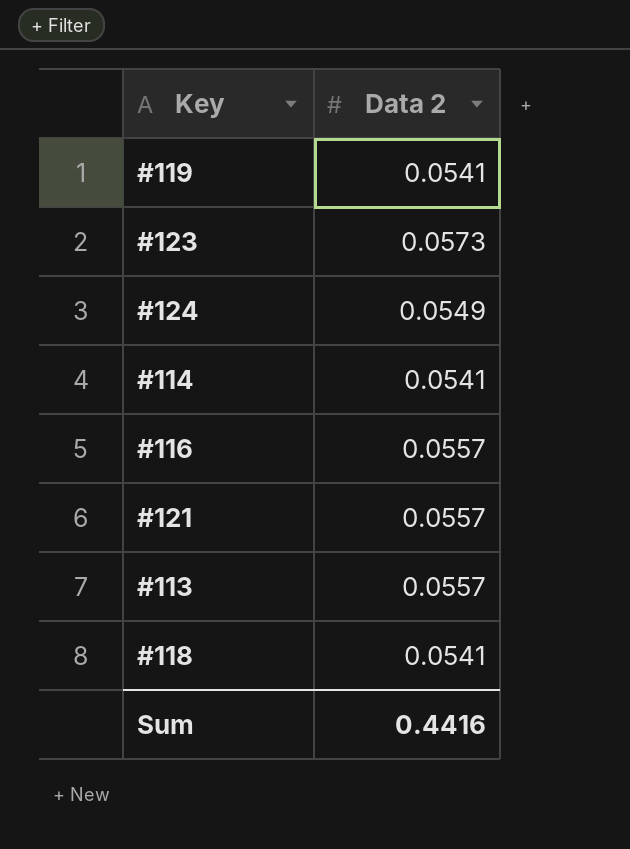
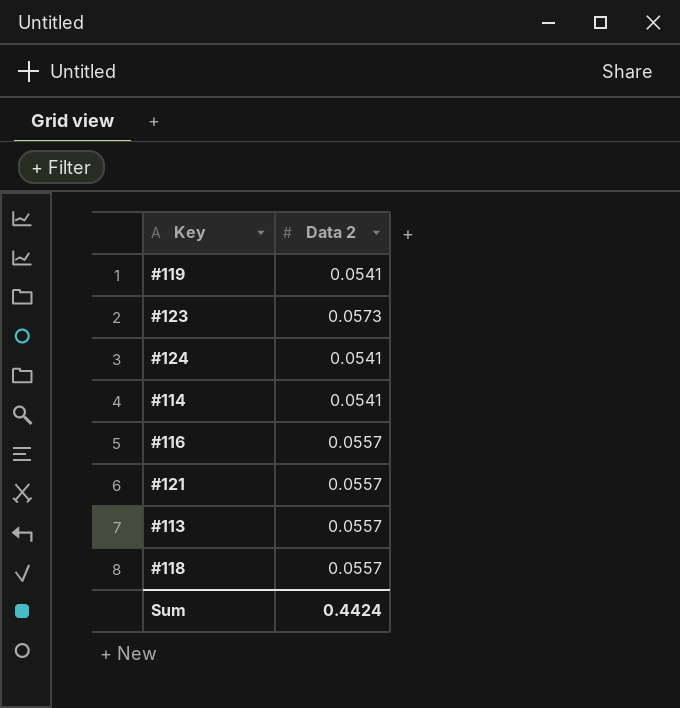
#124 | Data 2: 0.0549 -> 0.0541
#118 | Data 2: 0.0541 -> 0.0557
Sum | Data 2: 0.4416 -> 0.4424

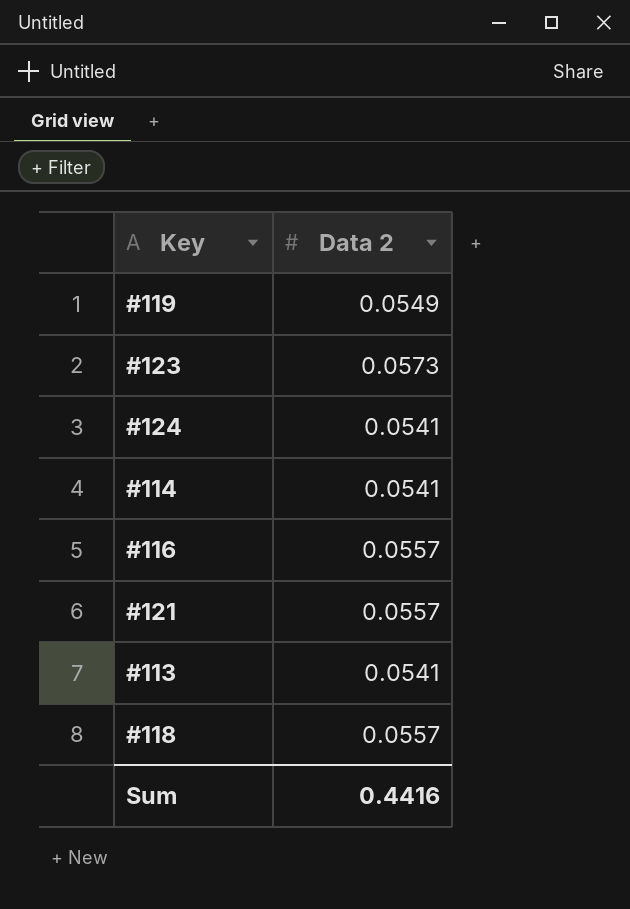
#119 | Data 2: 0.0541 -> 0.0549
#113 | Data 2: 0.0557 -> 0.0541
Sum | Data 2: 0.4424 -> 0.4416

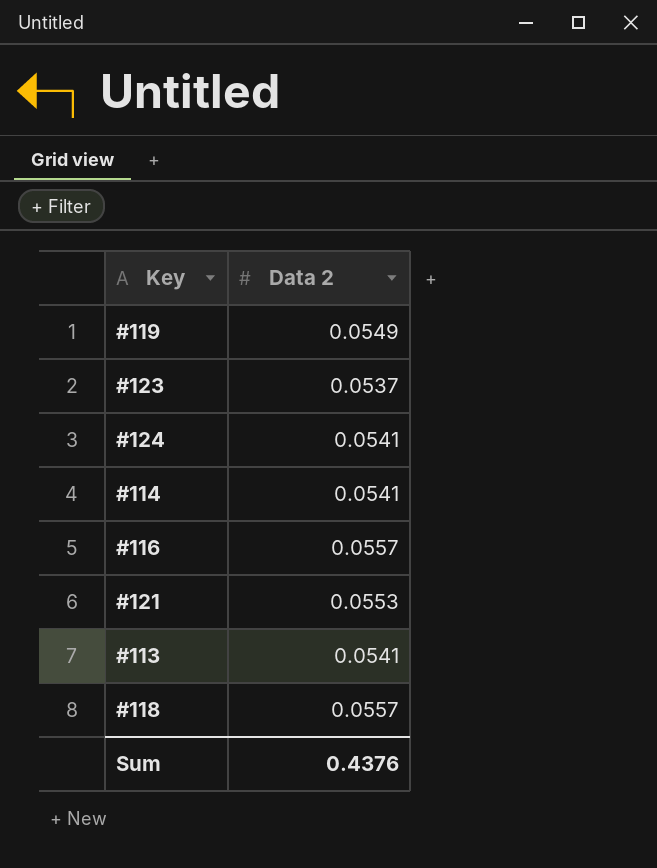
#123 | Data 2: 0.0573 -> 0.0537
#121 | Data 2: 0.0557 -> 0.0553
Sum | Data 2: 0.4416 -> 0.4376

